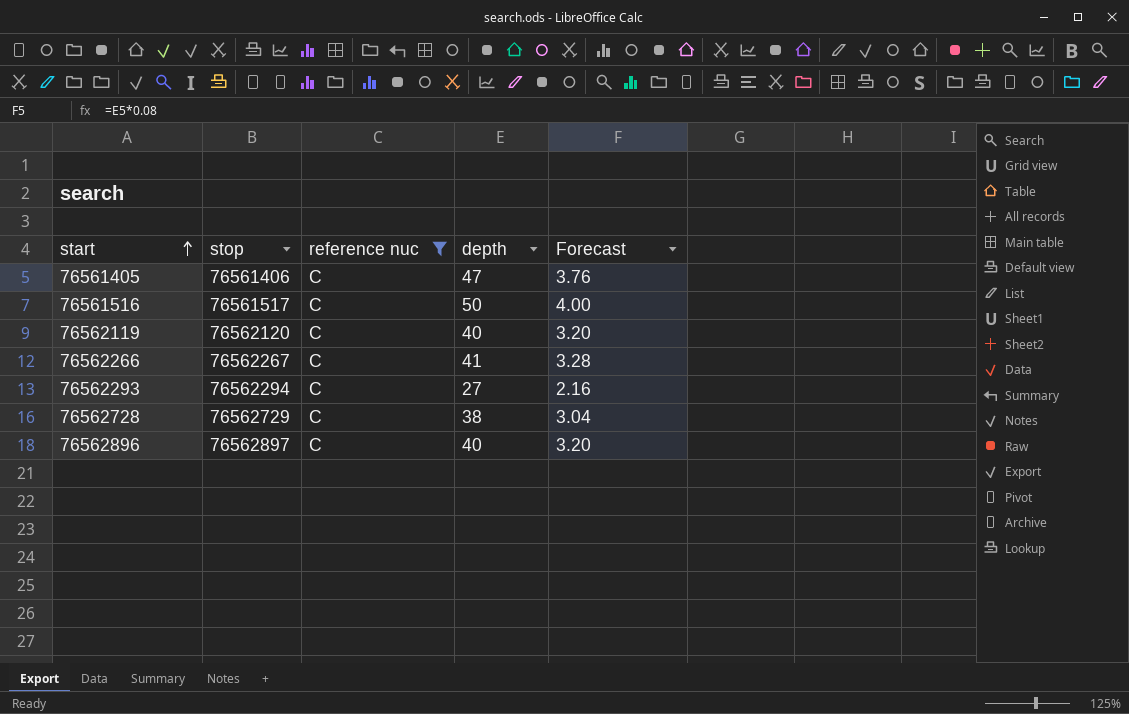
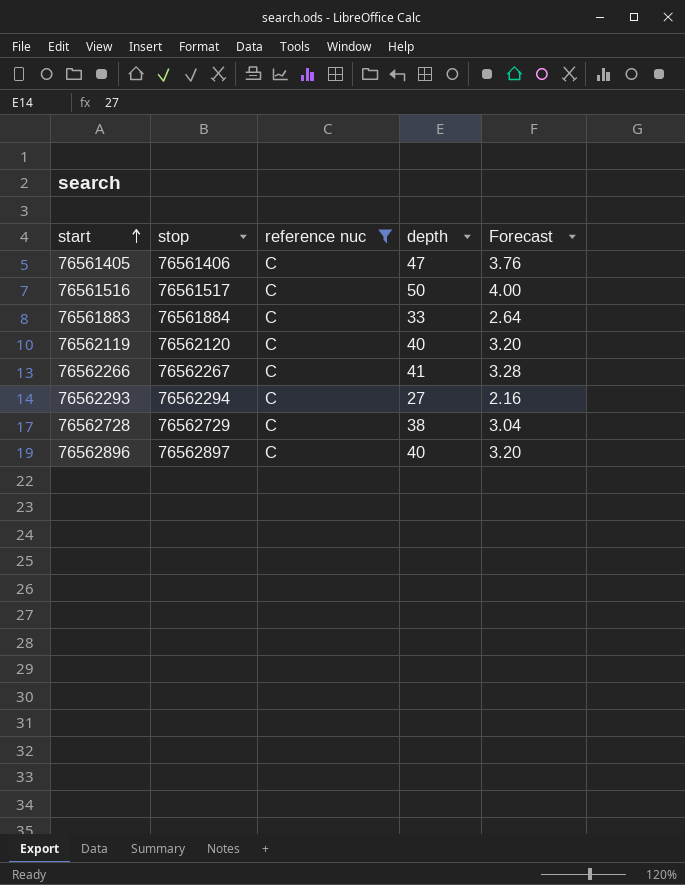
row 76561883: none -> 76561884 | C | 33 | 2.64

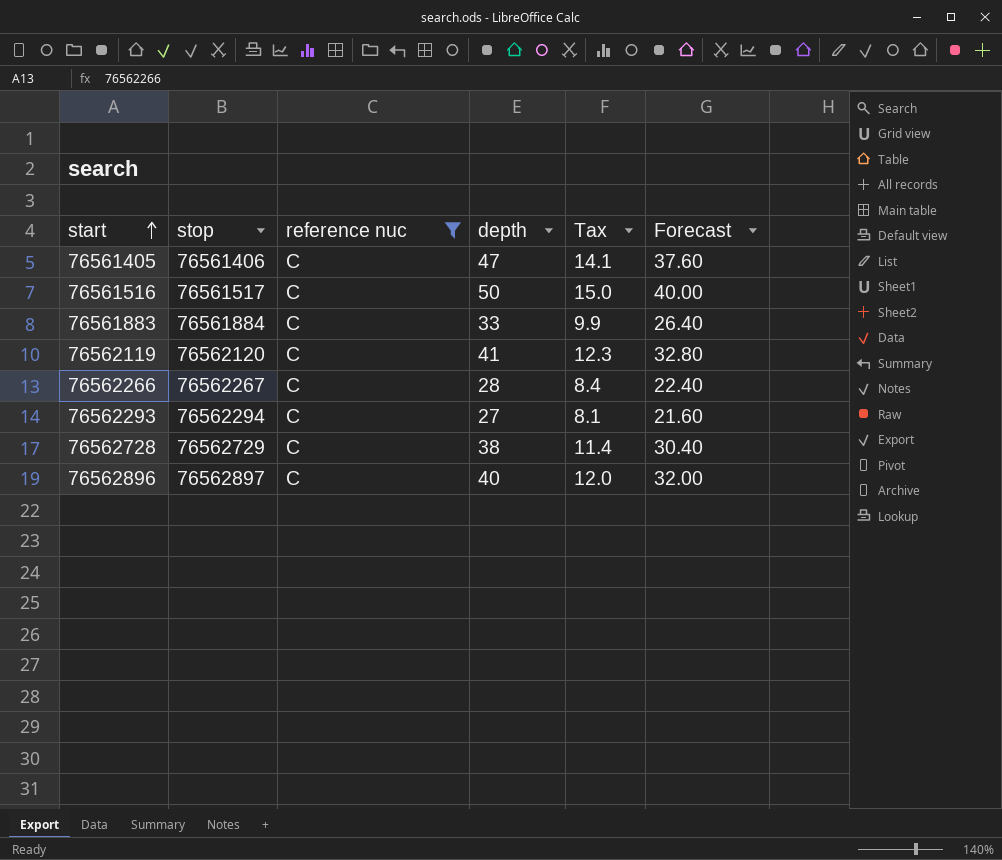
column Tax | formula: none -> [depth] * 0.3
column Forecast | formula: [depth] * 0.08 -> [depth] * 0.8
76562119 | depth: 40 -> 41
76562266 | depth: 41 -> 28

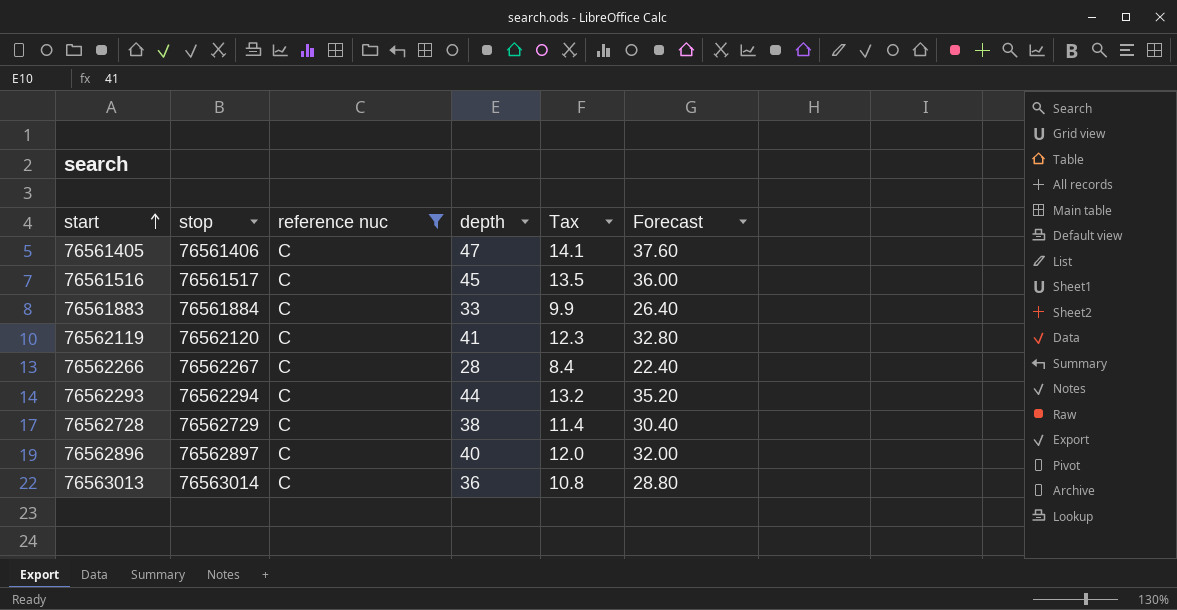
76561516 | depth: 50 -> 45
76561516 | Tax: 15.0 -> 13.5
76561516 | Forecast: 40.00 -> 36.00
76562293 | depth: 27 -> 44
76562293 | Tax: 8.1 -> 13.2
76562293 | Forecast: 21.60 -> 35.20
row 76563013: none -> 76563014 | C | 36 | 10.8 | 28.80

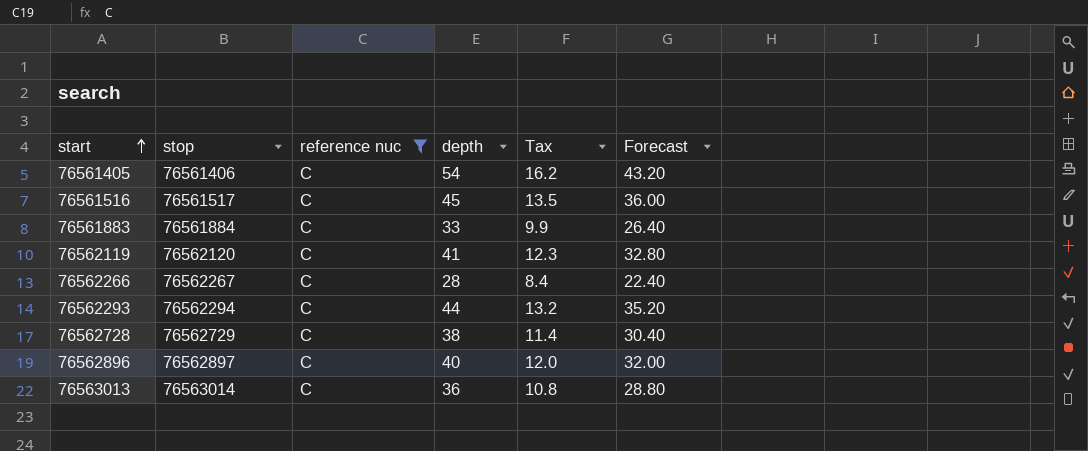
76561405 | depth: 47 -> 54
76561405 | Tax: 14.1 -> 16.2
76561405 | Forecast: 37.60 -> 43.20

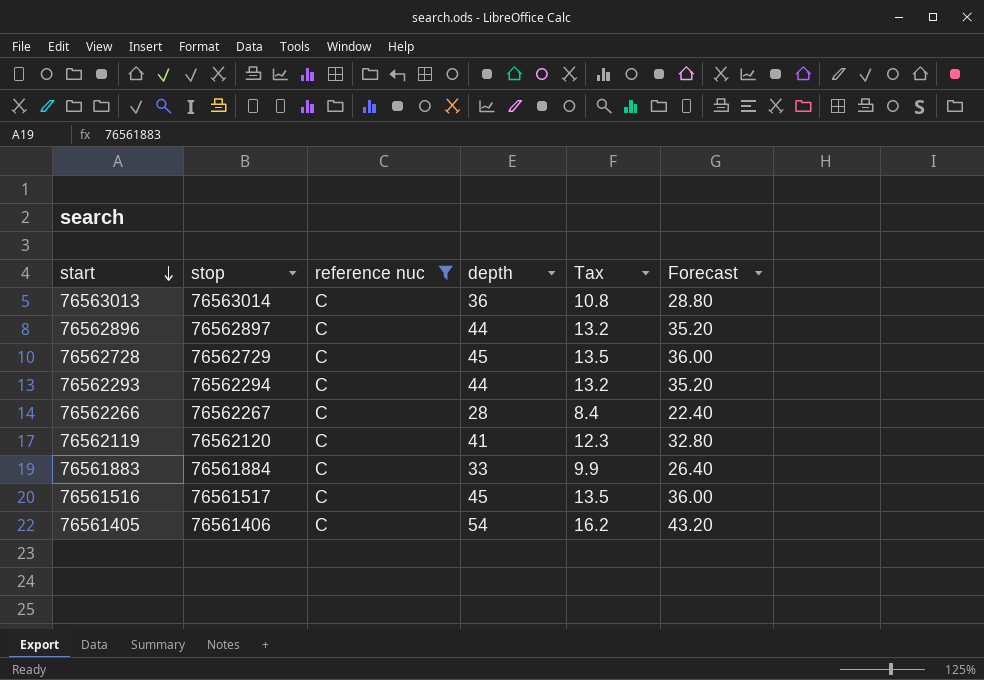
row order: start ascending -> start descending
76562896 | depth: 40 -> 44
76562896 | Tax: 12.0 -> 13.2
76562896 | Forecast: 32.00 -> 35.20
76562728 | depth: 38 -> 45
76562728 | Tax: 11.4 -> 13.5
76562728 | Forecast: 30.40 -> 36.00

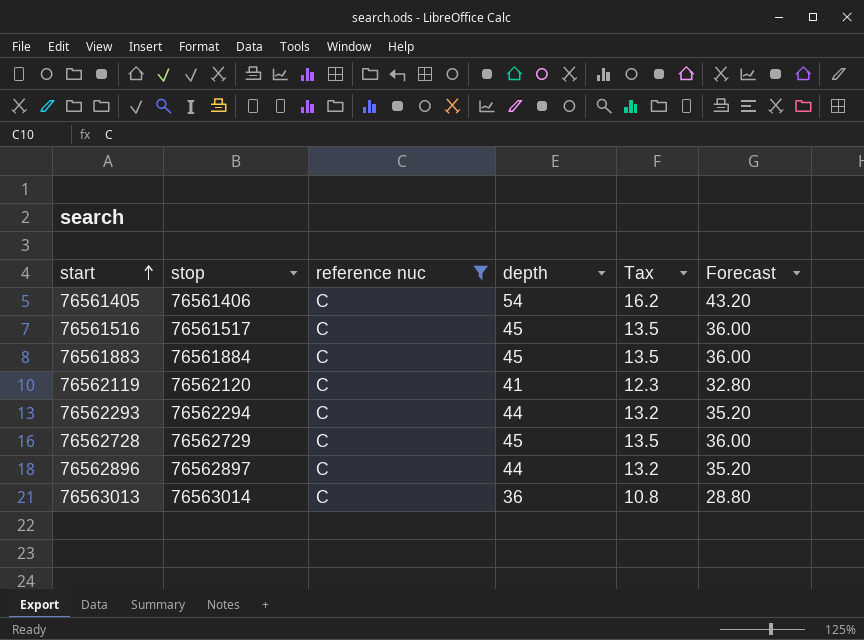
row order: start descending -> start ascending
row 76562266: 76562267 | C | 28 | 8.4 | 22.40 -> none
76561883 | depth: 33 -> 45
76561883 | Tax: 9.9 -> 13.5
76561883 | Forecast: 26.40 -> 36.00

